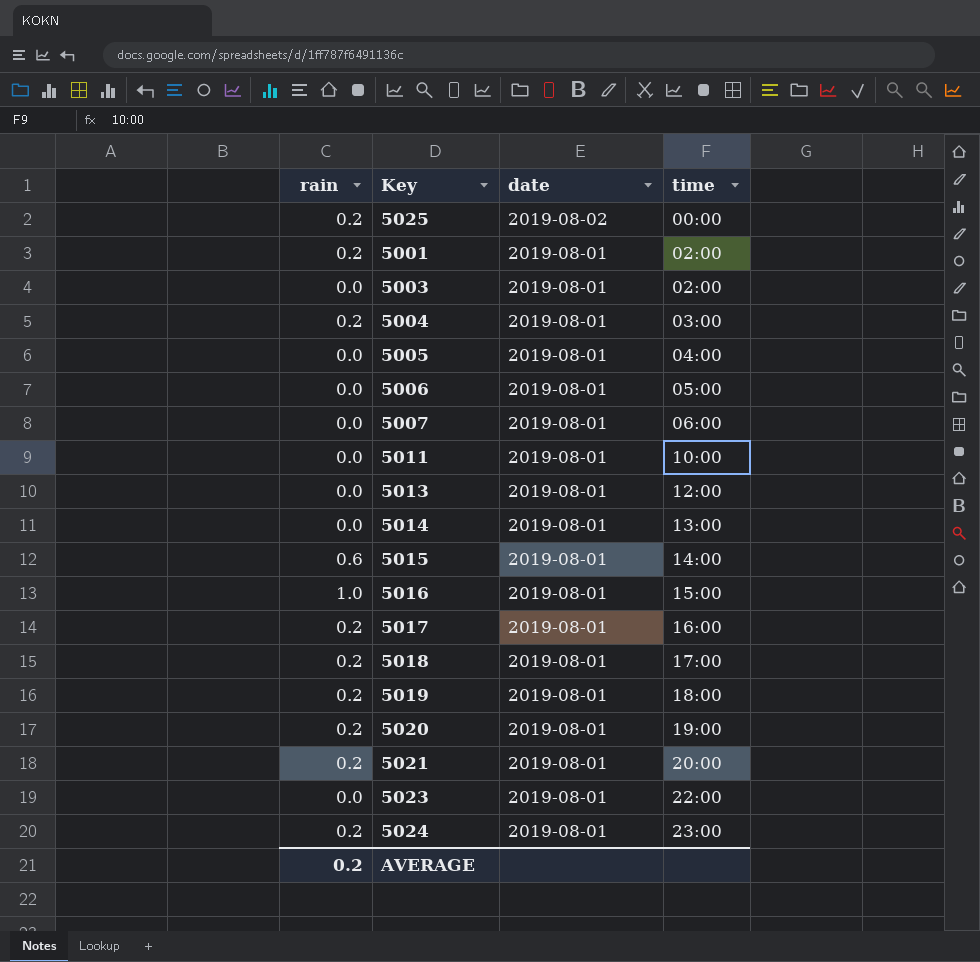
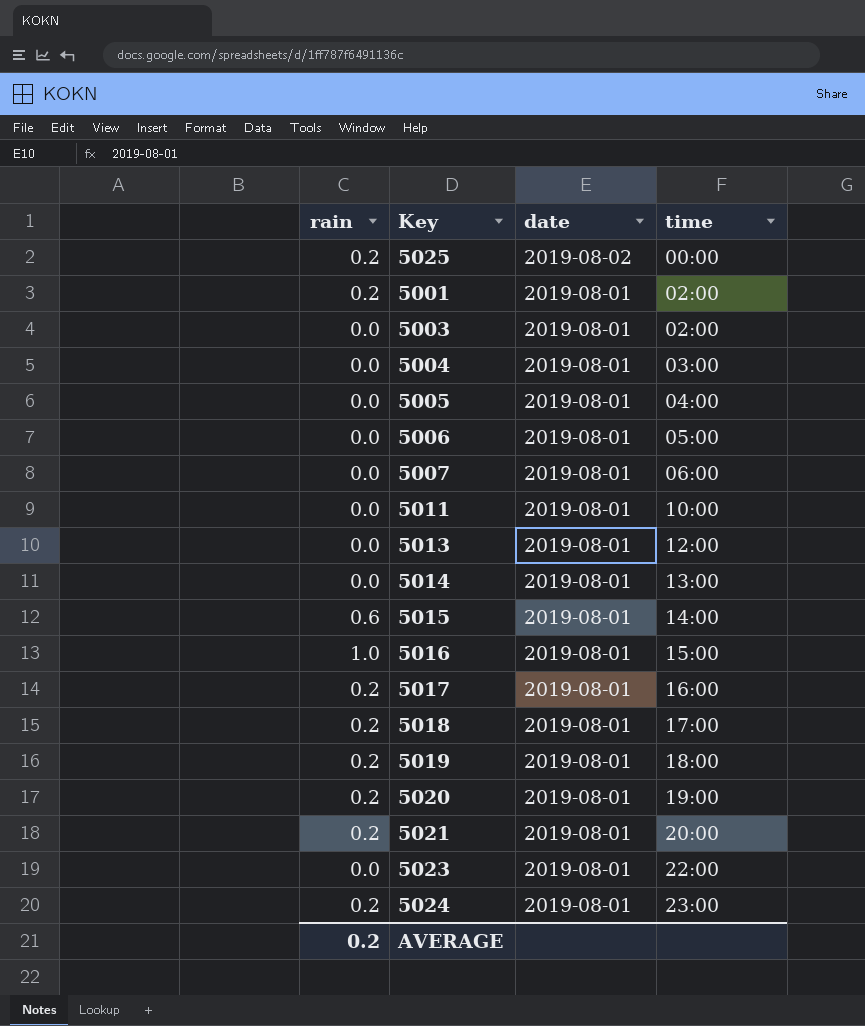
5004 | rain: 0.2 -> 0.0

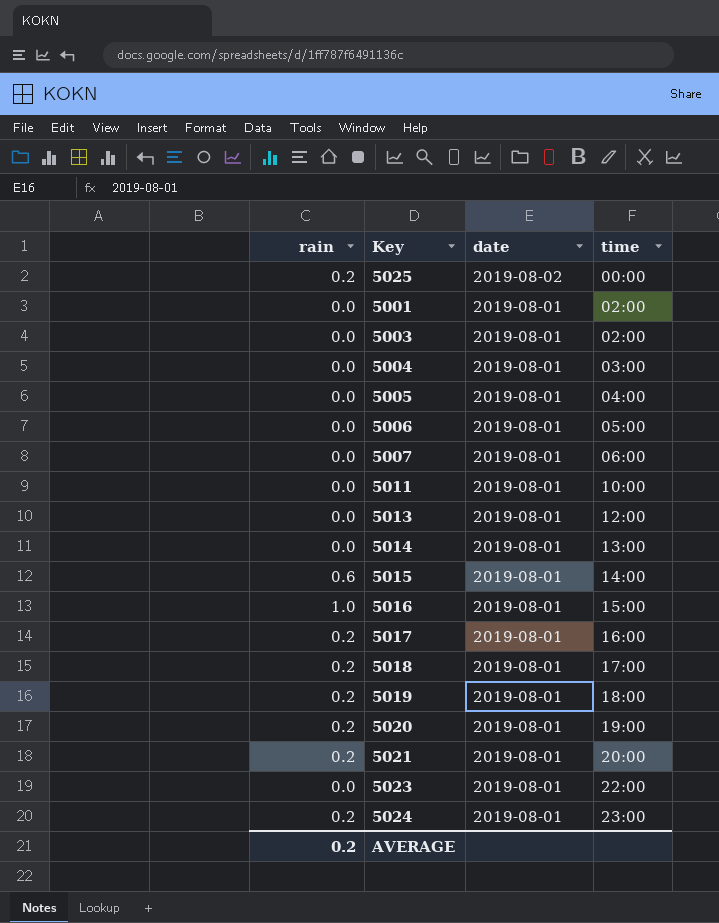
5001 | rain: 0.2 -> 0.0

